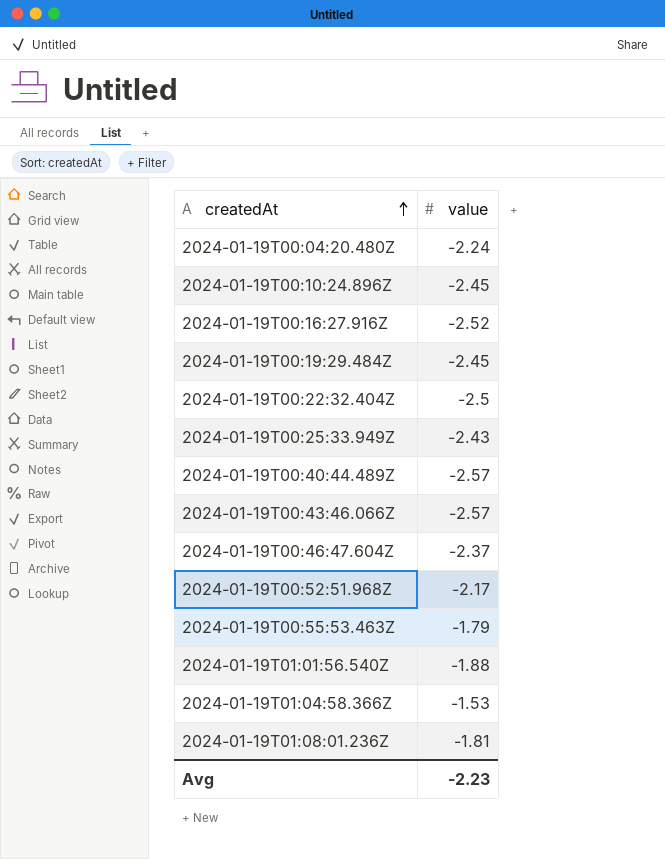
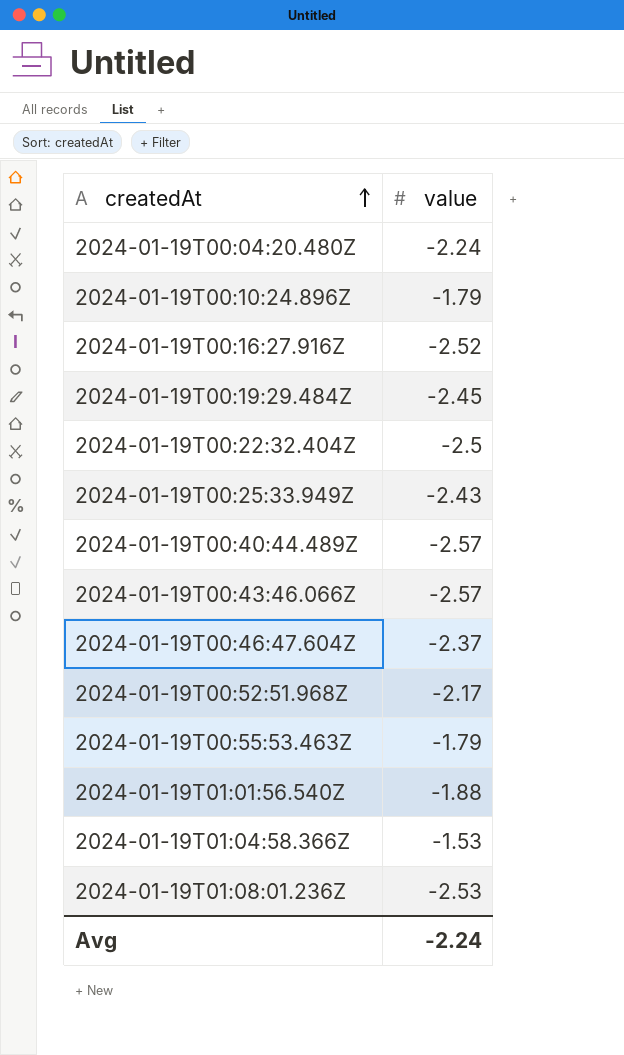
2024-01-19T00:10:24.896Z | value: -2.45 -> -1.79
2024-01-19T01:08:01.236Z | value: -1.81 -> -2.53
Avg | value: -2.23 -> -2.24

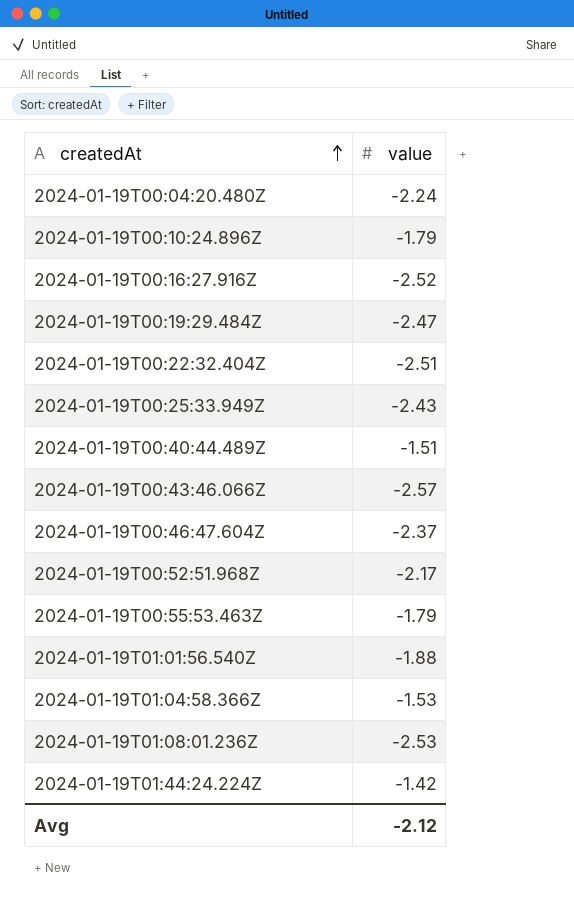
2024-01-19T00:19:29.484Z | value: -2.45 -> -2.47
2024-01-19T00:22:32.404Z | value: -2.5 -> -2.51
2024-01-19T00:40:44.489Z | value: -2.57 -> -1.51
row 2024-01-19T01:44:24.224Z: none -> -1.42
Avg | value: -2.24 -> -2.12

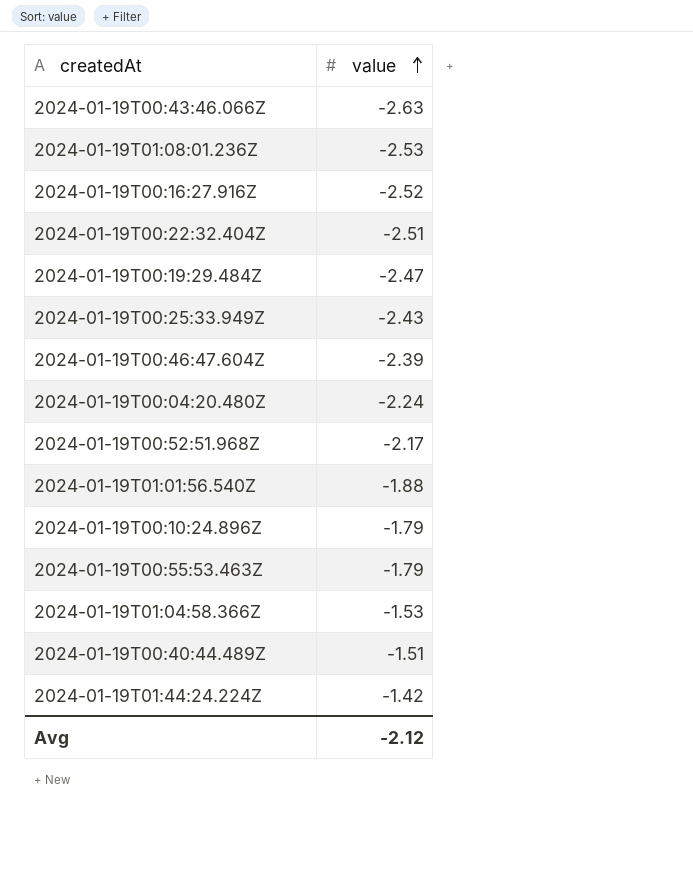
row order: createdAt ascending -> value ascending
2024-01-19T00:43:46.066Z | value: -2.57 -> -2.63
2024-01-19T00:46:47.604Z | value: -2.37 -> -2.39

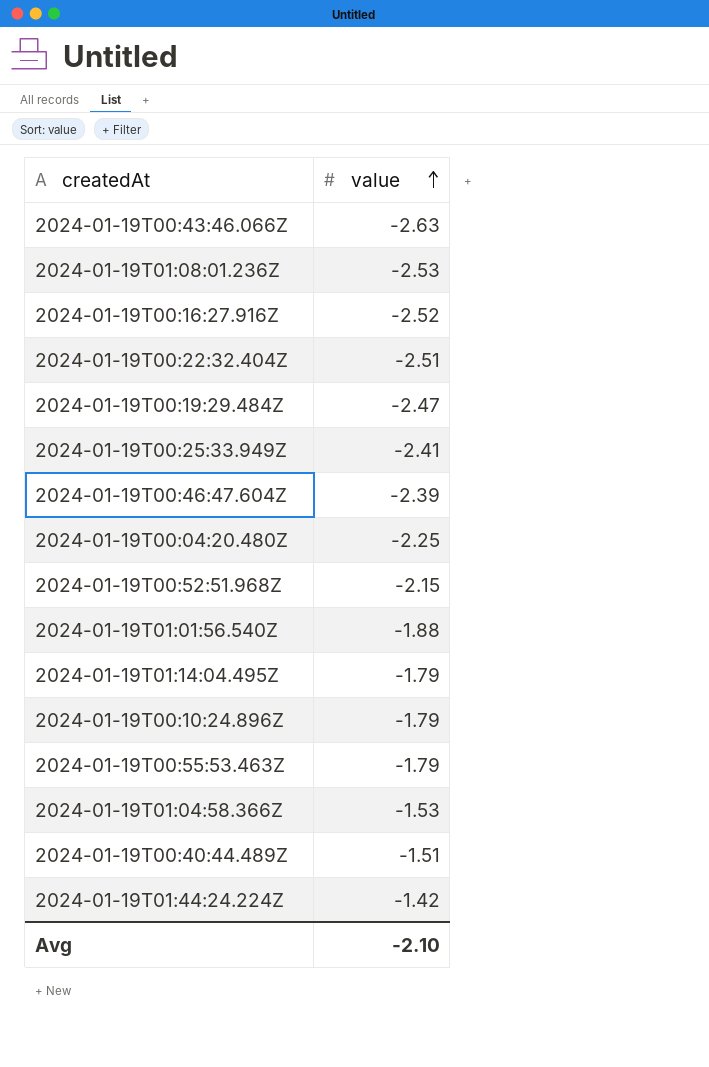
2024-01-19T00:25:33.949Z | value: -2.43 -> -2.41
2024-01-19T00:04:20.480Z | value: -2.24 -> -2.25
2024-01-19T00:52:51.968Z | value: -2.17 -> -2.15
row 2024-01-19T01:14:04.495Z: none -> -1.79
Avg | value: -2.12 -> -2.10

